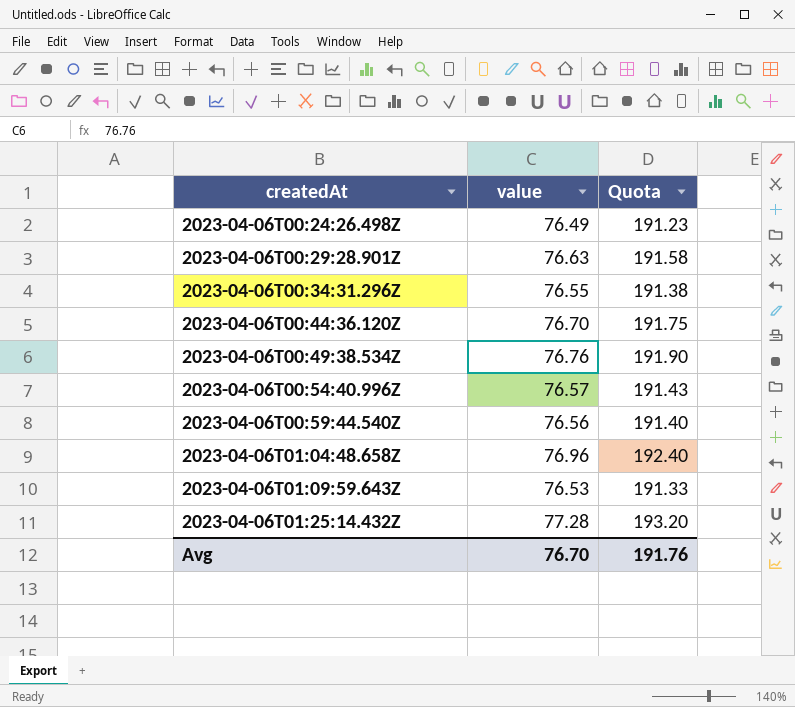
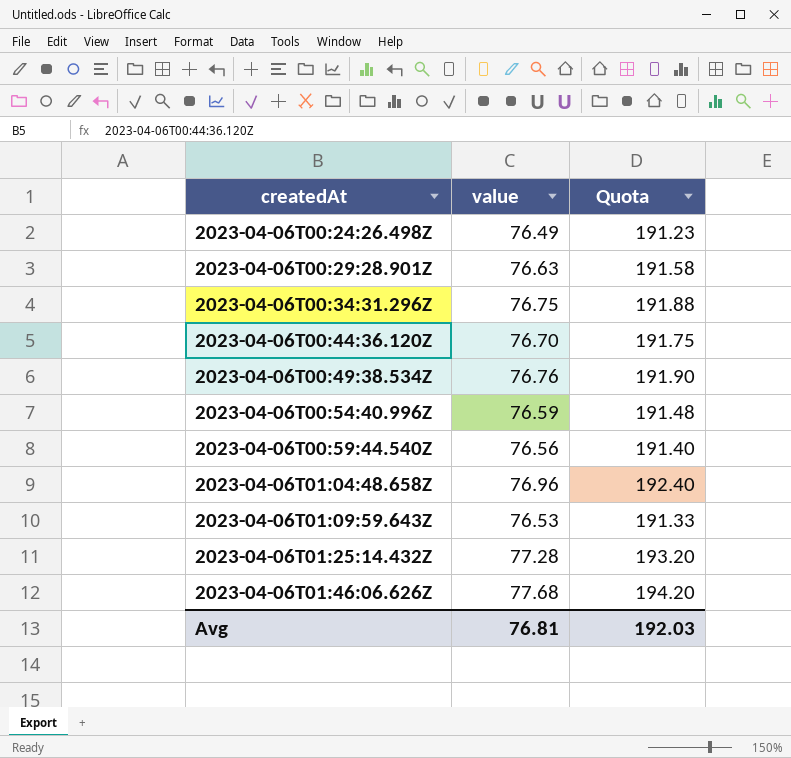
2023-04-06T00:34:31.296Z | value: 76.55 -> 76.75
2023-04-06T00:34:31.296Z | Quota: 191.38 -> 191.88
2023-04-06T00:54:40.996Z | value: 76.57 -> 76.59
2023-04-06T00:54:40.996Z | Quota: 191.43 -> 191.48
row 2023-04-06T01:46:06.626Z: none -> 77.68 | 194.20
Avg | value: 76.70 -> 76.81
Avg | Quota: 191.76 -> 192.03

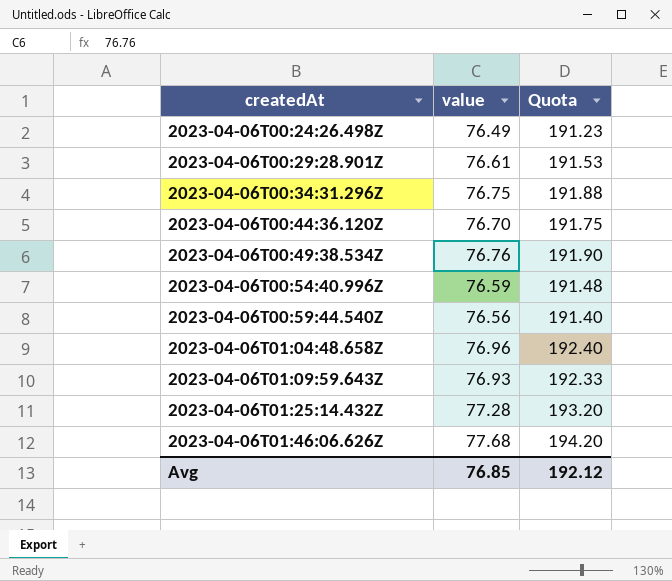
2023-04-06T00:29:28.901Z | value: 76.63 -> 76.61
2023-04-06T00:29:28.901Z | Quota: 191.58 -> 191.53
2023-04-06T01:09:59.643Z | value: 76.53 -> 76.93
2023-04-06T01:09:59.643Z | Quota: 191.33 -> 192.33
Avg | value: 76.81 -> 76.85
Avg | Quota: 192.03 -> 192.12

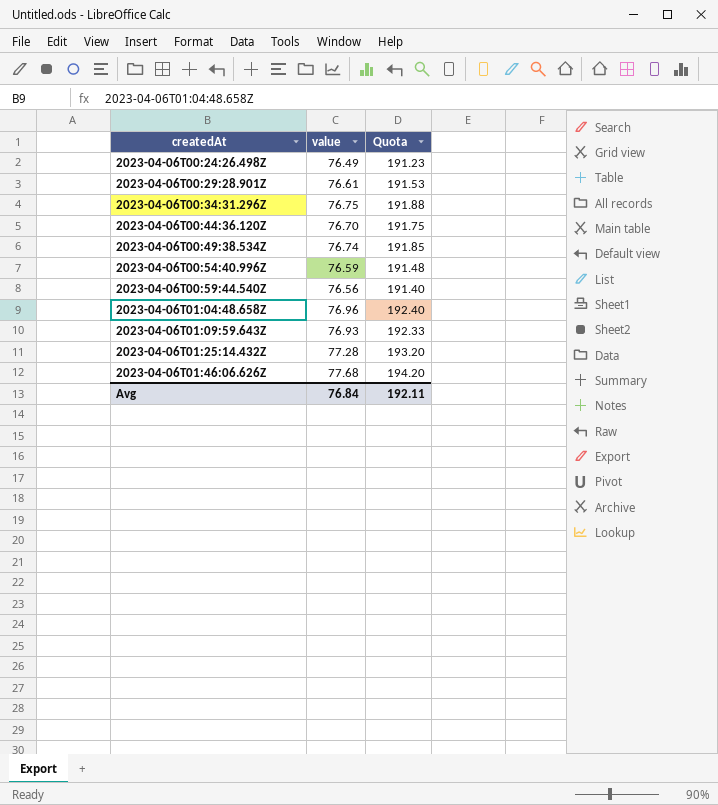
2023-04-06T00:49:38.534Z | value: 76.76 -> 76.74
2023-04-06T00:49:38.534Z | Quota: 191.90 -> 191.85
Avg | value: 76.85 -> 76.84
Avg | Quota: 192.12 -> 192.11

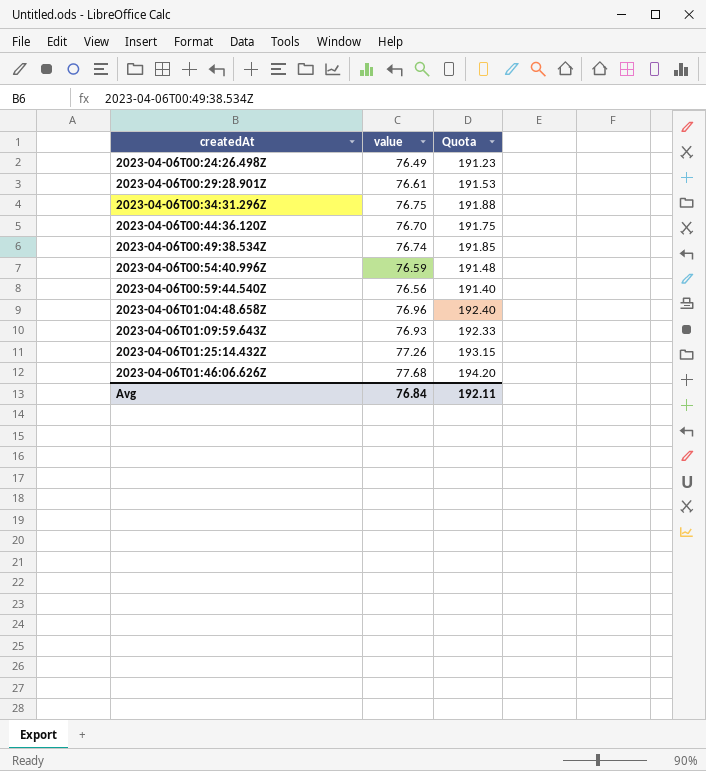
2023-04-06T01:25:14.432Z | value: 77.28 -> 77.26
2023-04-06T01:25:14.432Z | Quota: 193.20 -> 193.15

